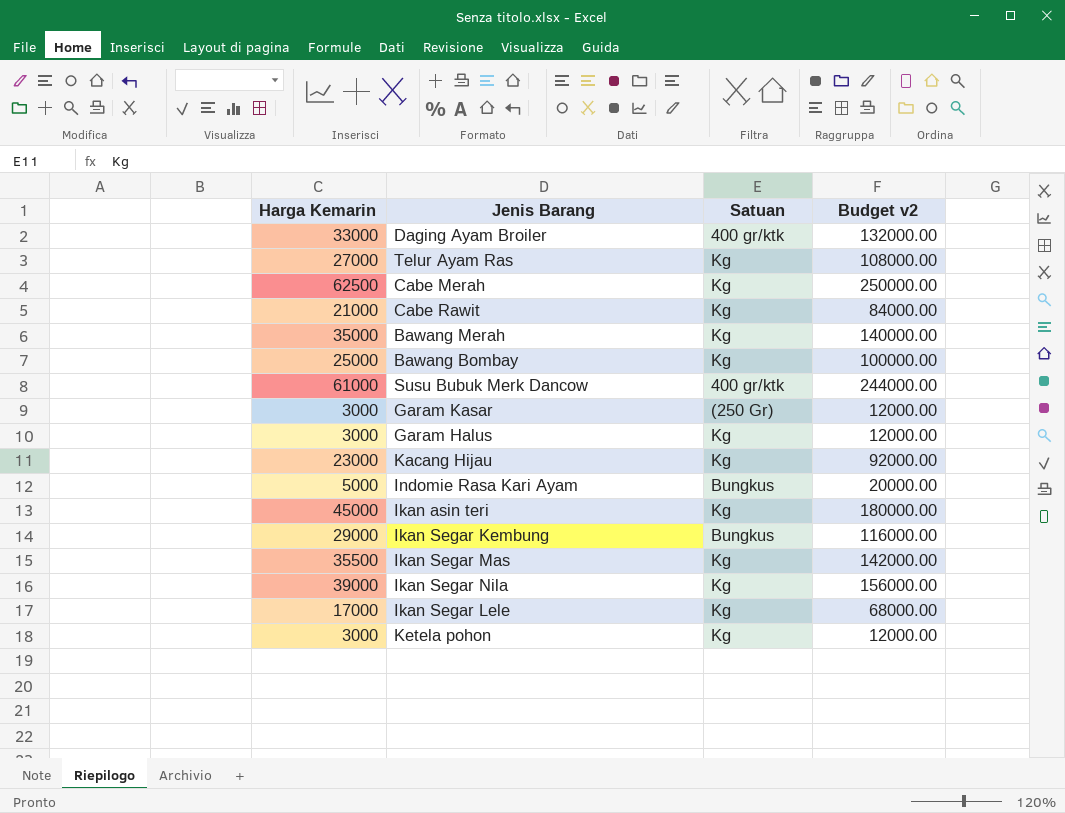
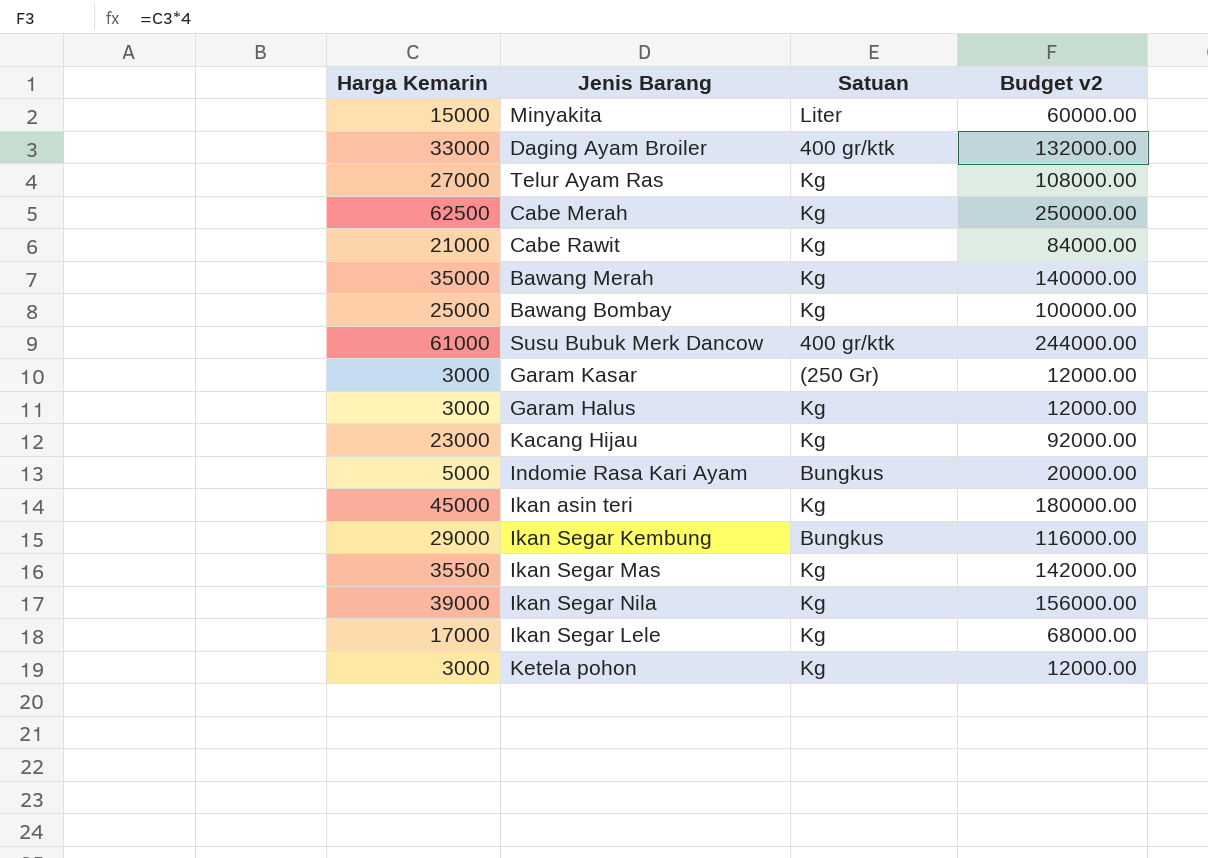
row Minyakita: none -> 15000 | Liter | 60000.00

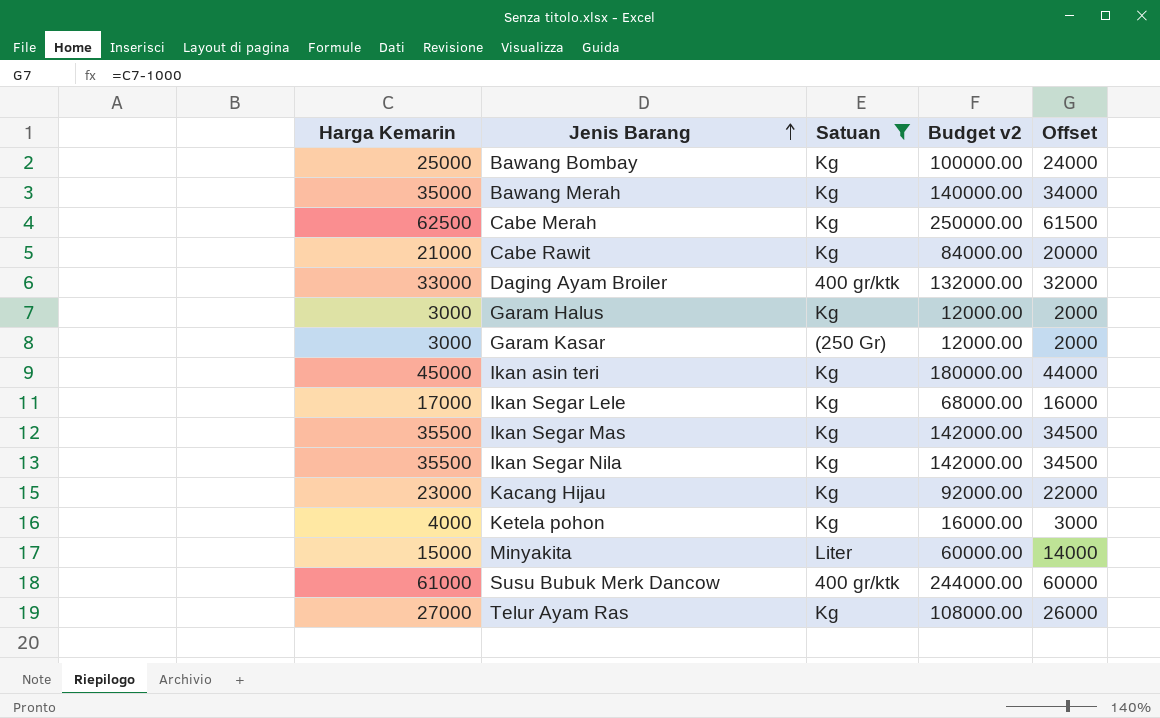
filter: none -> Satuan != Bungkus
row order: none -> Jenis Barang ascending
column Offset | formula: none -> [Harga Kemarin] - 1000
Ikan Segar Nila | Harga Kemarin: 39000 -> 35500
Ikan Segar Nila | Budget v2: 156000.00 -> 142000.00
Ketela pohon | Harga Kemarin: 3000 -> 4000
Ketela pohon | Budget v2: 12000.00 -> 16000.00

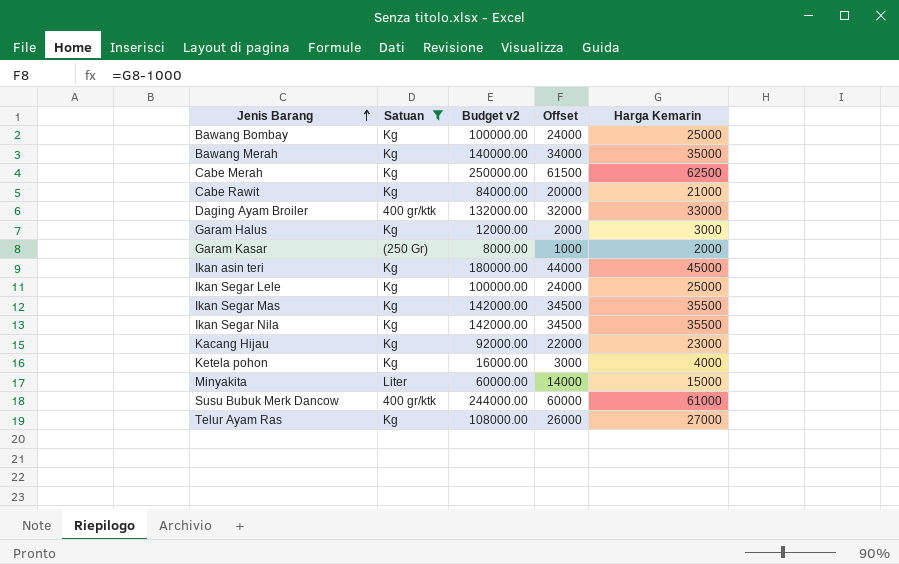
column Harga Kemarin | position: 1 -> 5
Garam Kasar | Budget v2: 12000.00 -> 8000.00
Garam Kasar | Offset: 2000 -> 1000
Garam Kasar | Harga Kemarin: 3000 -> 2000
Ikan Segar Lele | Budget v2: 68000.00 -> 100000.00
Ikan Segar Lele | Offset: 16000 -> 24000
Ikan Segar Lele | Harga Kemarin: 17000 -> 25000

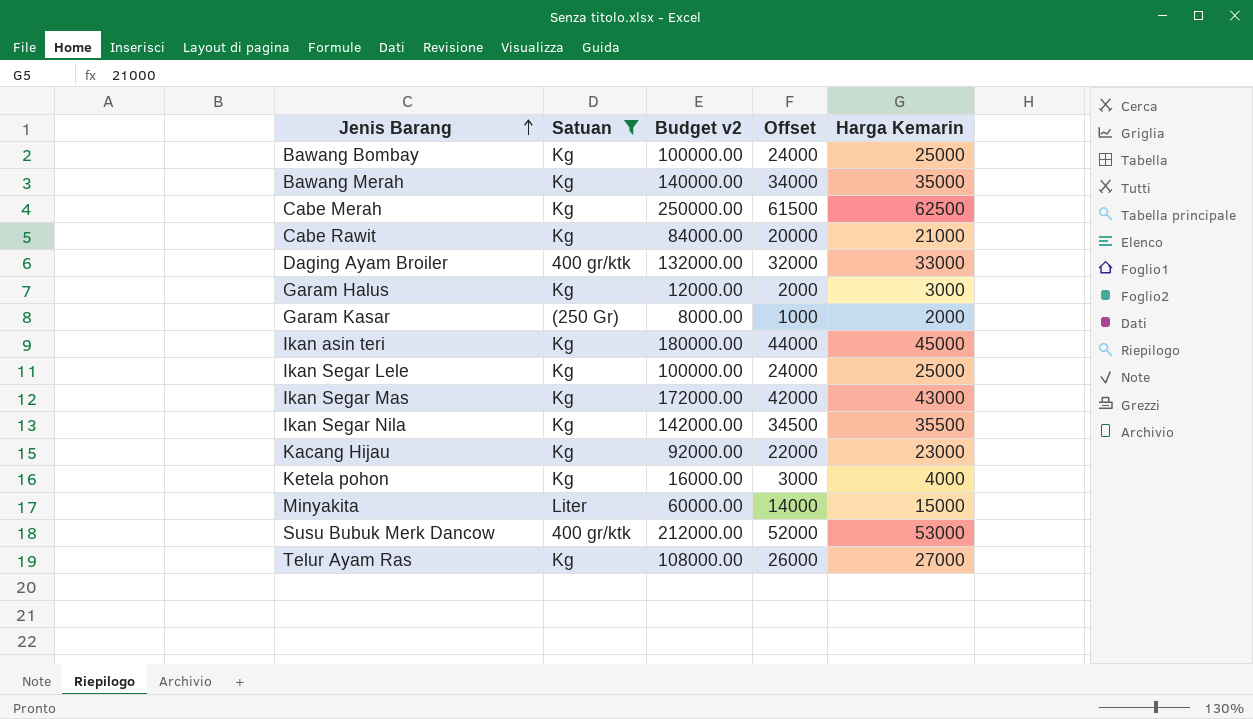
Ikan Segar Mas | Budget v2: 142000.00 -> 172000.00
Ikan Segar Mas | Offset: 34500 -> 42000
Ikan Segar Mas | Harga Kemarin: 35500 -> 43000
Susu Bubuk Merk Dancow | Budget v2: 244000.00 -> 212000.00
Susu Bubuk Merk Dancow | Offset: 60000 -> 52000
Susu Bubuk Merk Dancow | Harga Kemarin: 61000 -> 53000

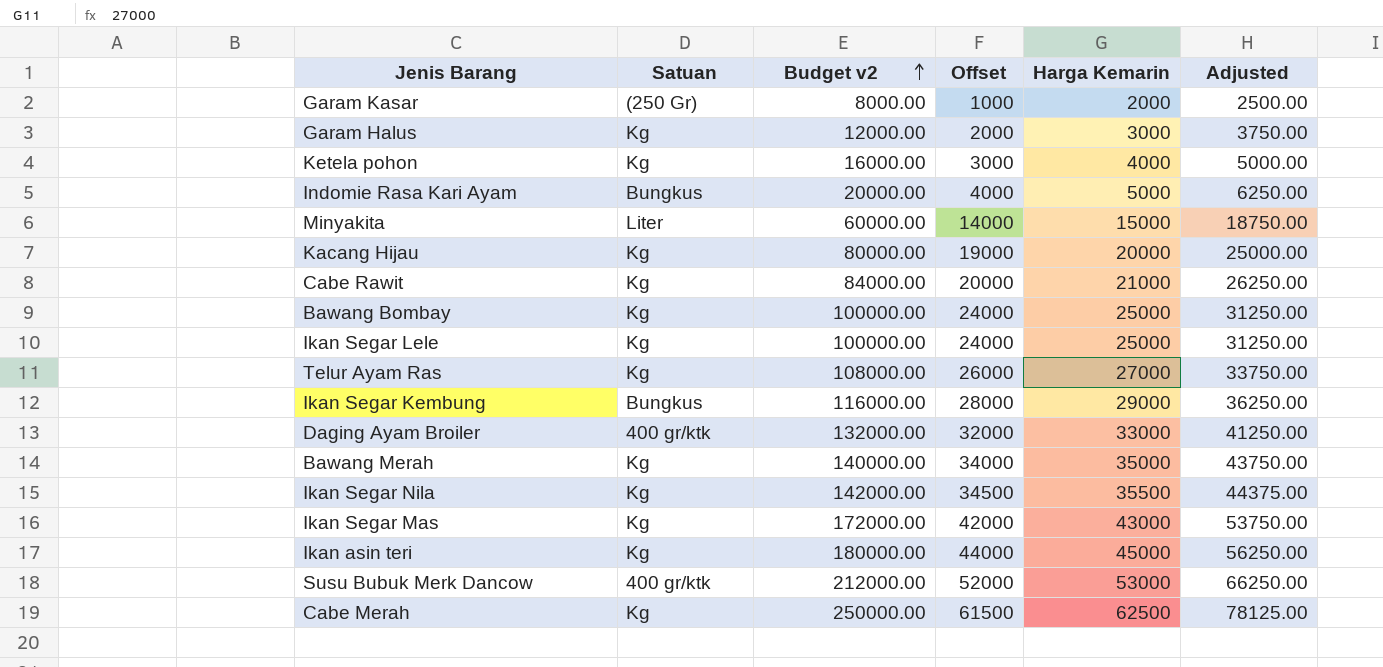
filter: Satuan != Bungkus -> none
row order: Jenis Barang ascending -> Budget v2 ascending
column Adjusted | formula: none -> [Harga Kemarin] * 1.25
Kacang Hijau | Budget v2: 92000.00 -> 80000.00
Kacang Hijau | Offset: 22000 -> 19000
Kacang Hijau | Harga Kemarin: 23000 -> 20000

